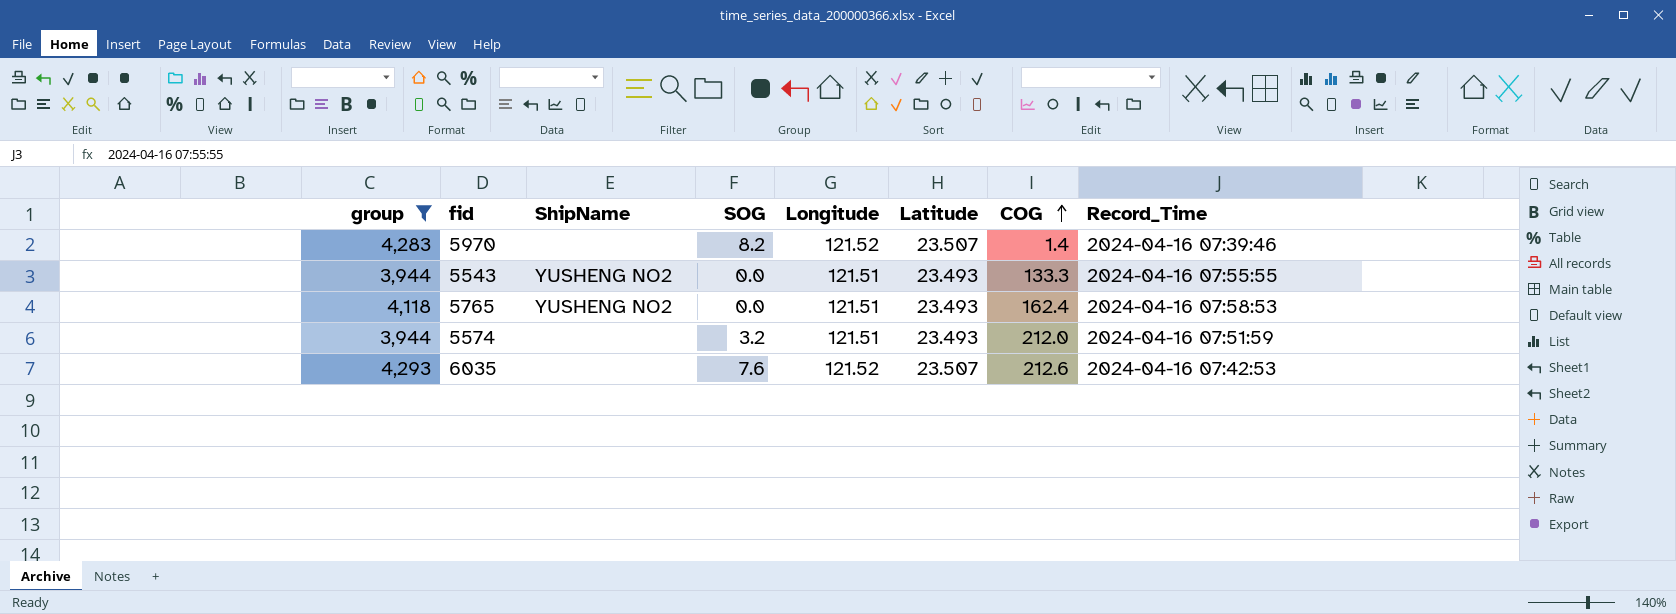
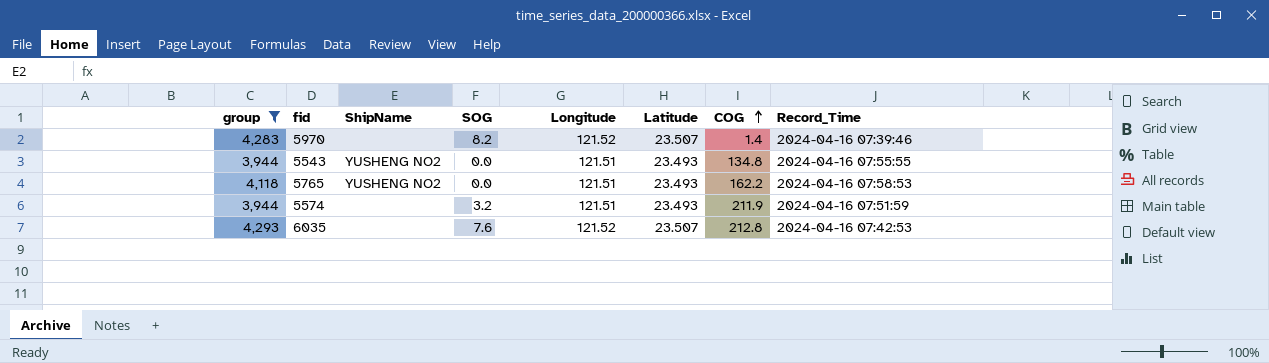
5543 | COG: 133.3 -> 134.8
5765 | COG: 162.4 -> 162.2
5574 | COG: 212.0 -> 211.9
6035 | COG: 212.6 -> 212.8

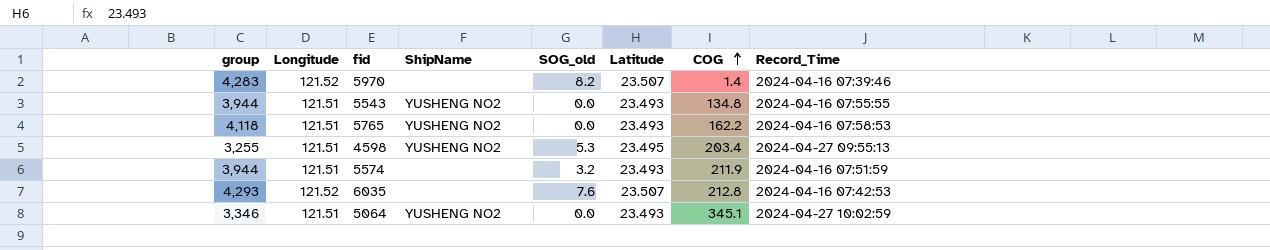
filter: group >= 3,944 -> none
column Longitude | position: 5 -> 2
column name: SOG -> SOG_old

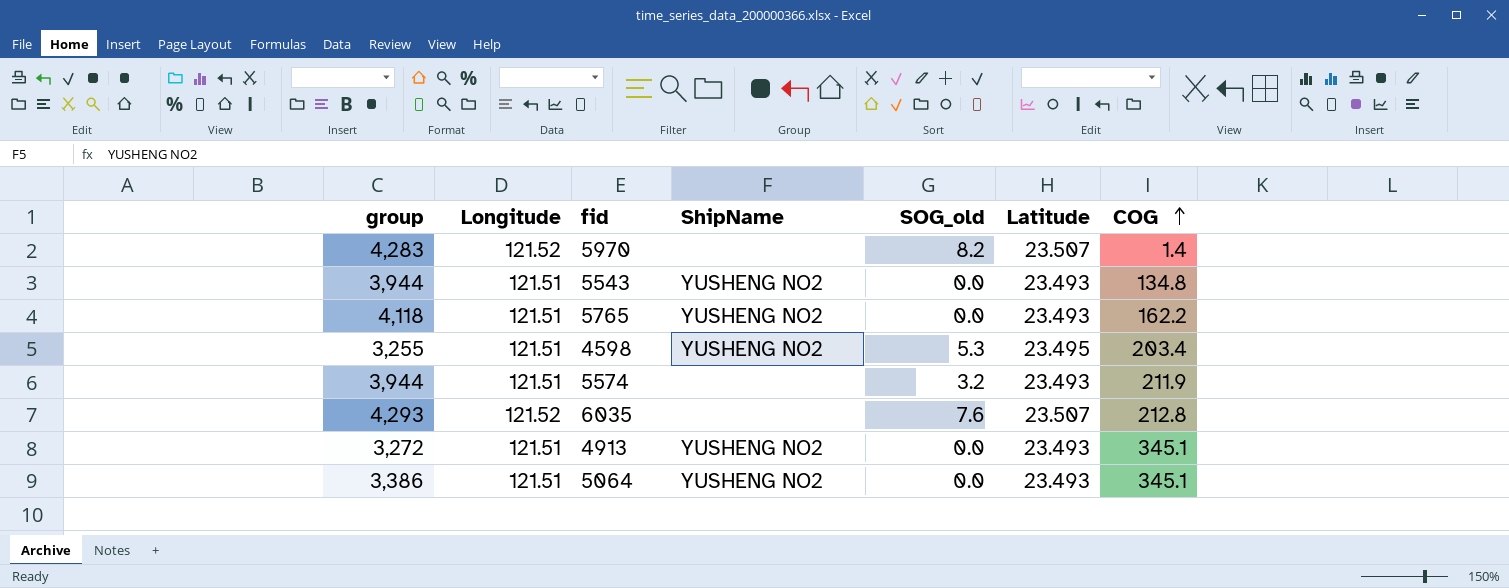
column Record_Time | position: 8 -> none
row 4913: none -> 3,272 | 121.51 | YUSHENG NO2 | 0.0 | 23.493 | 345.1
5064 | group: 3,346 -> 3,386

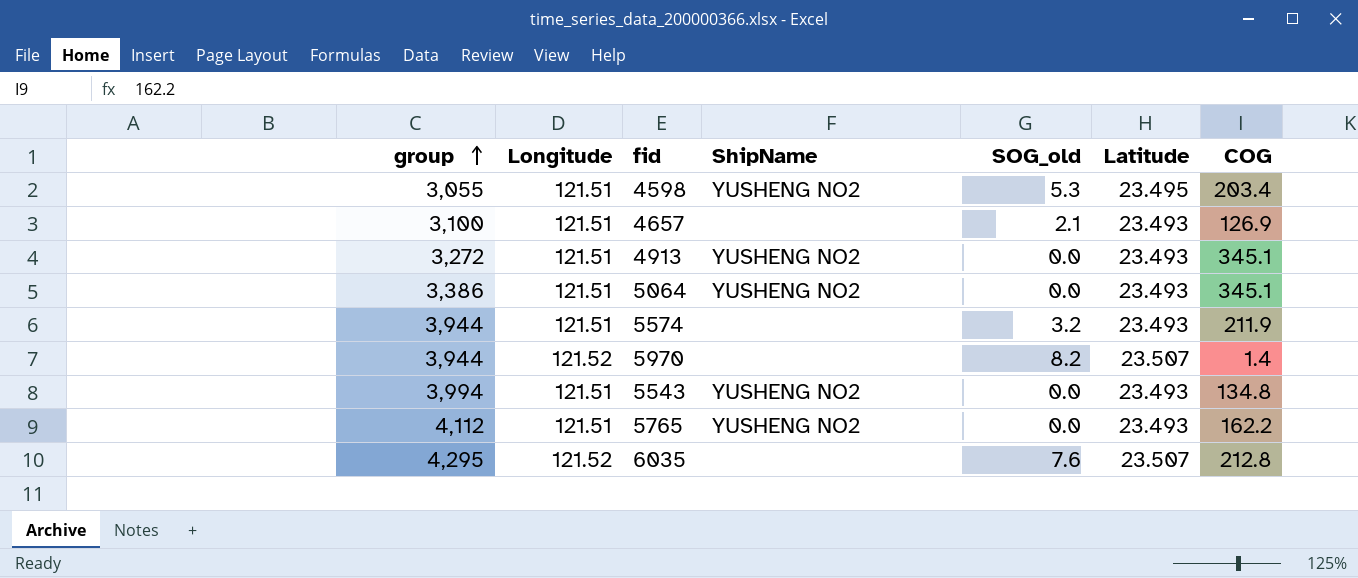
row order: COG ascending -> group ascending
4598 | group: 3,255 -> 3,055
row 4657: none -> 3,100 | 121.51 | none | 2.1 | 23.493 | 126.9
5970 | group: 4,283 -> 3,944
5543 | group: 3,944 -> 3,994
5765 | group: 4,118 -> 4,112
6035 | group: 4,293 -> 4,295

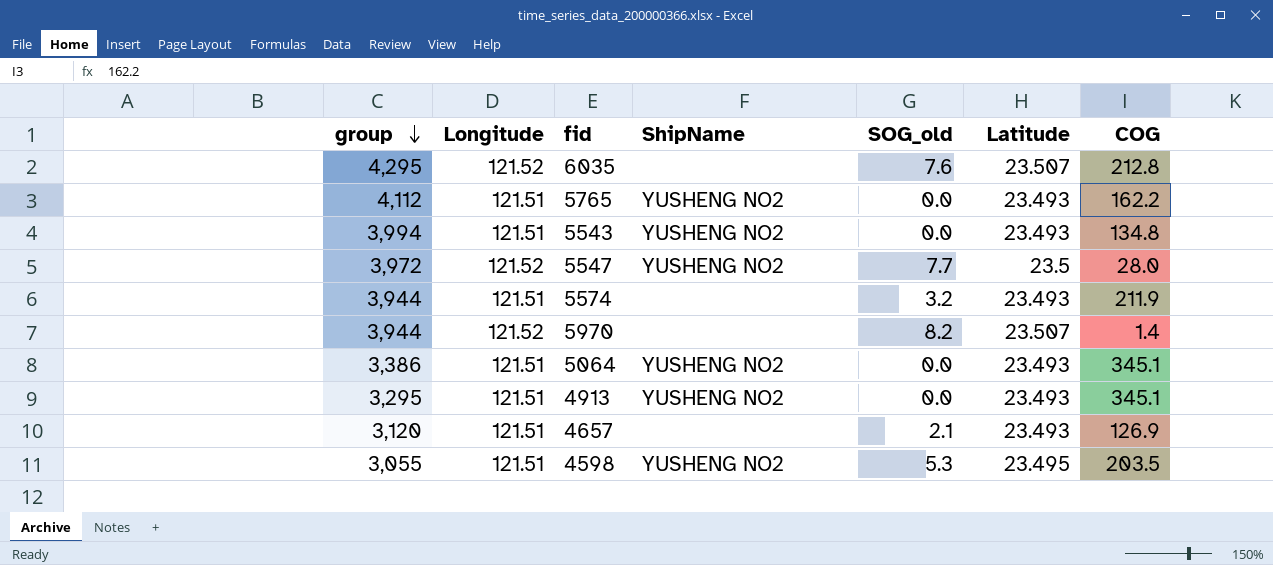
row order: group ascending -> group descending
row 5547: none -> 3,972 | 121.52 | YUSHENG NO2 | 7.7 | 23.5 | 28.0
4913 | group: 3,272 -> 3,295
4657 | group: 3,100 -> 3,120
4598 | COG: 203.4 -> 203.5

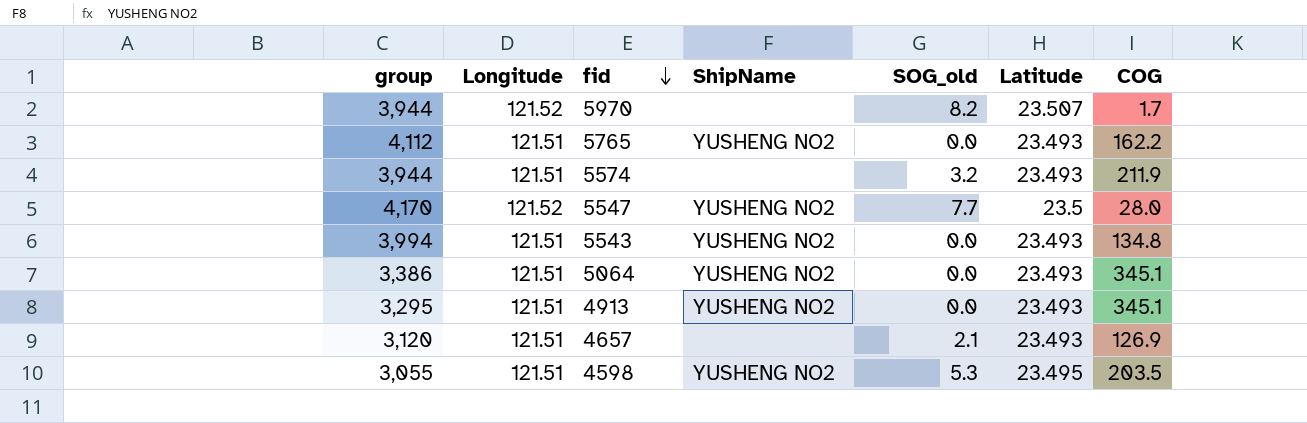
row order: group descending -> fid descending
row 6035: 4,295 | 121.52 | none | 7.6 | 23.507 | 212.8 -> none
5970 | COG: 1.4 -> 1.7
5547 | group: 3,972 -> 4,170

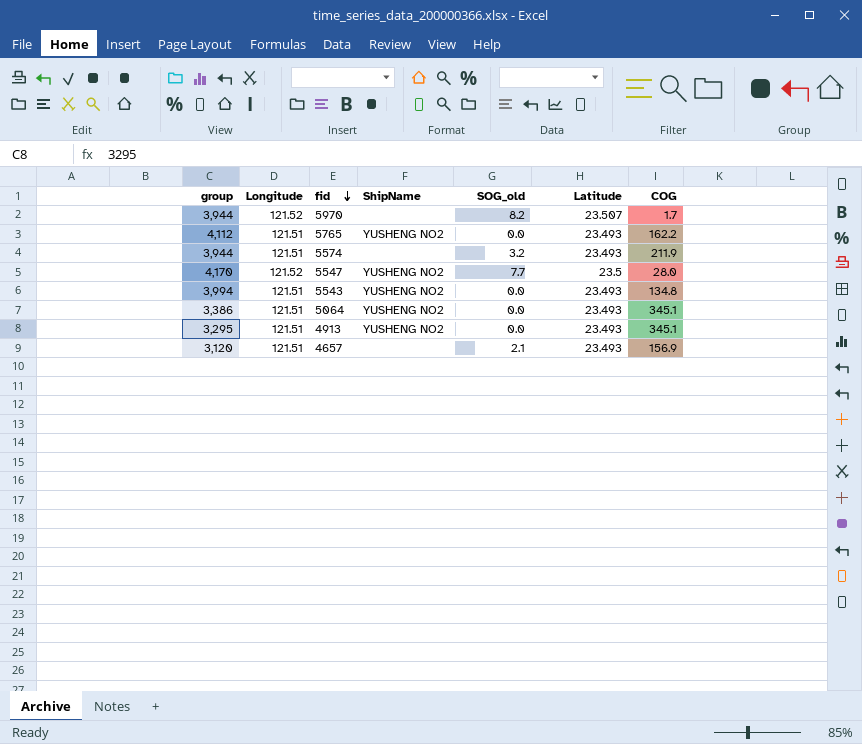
row 4598: 3,055 | 121.51 | YUSHENG NO2 | 5.3 | 23.495 | 203.5 -> none
4657 | COG: 126.9 -> 156.9

